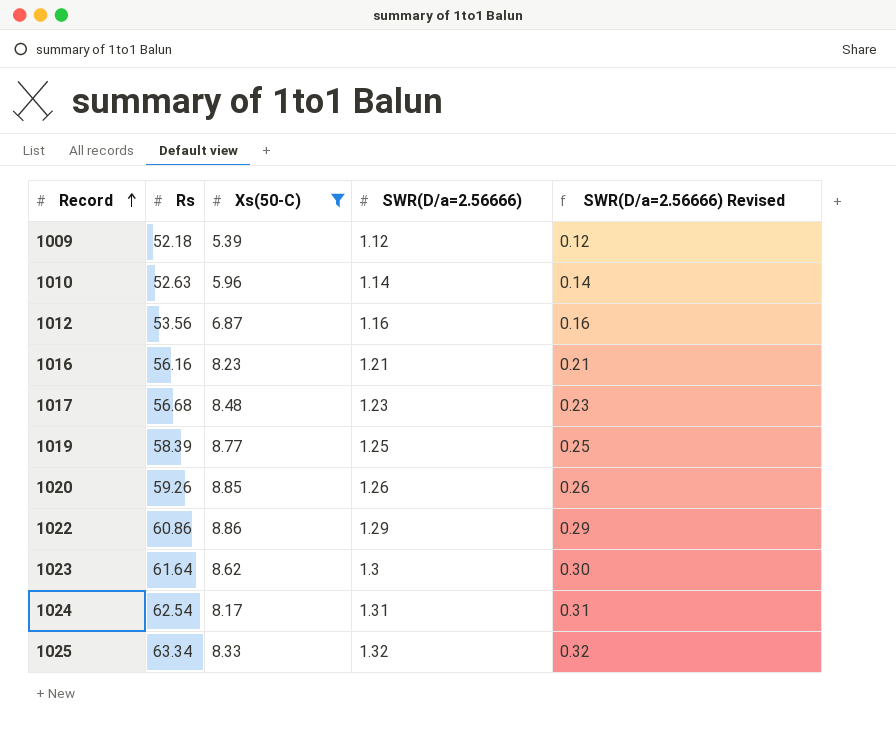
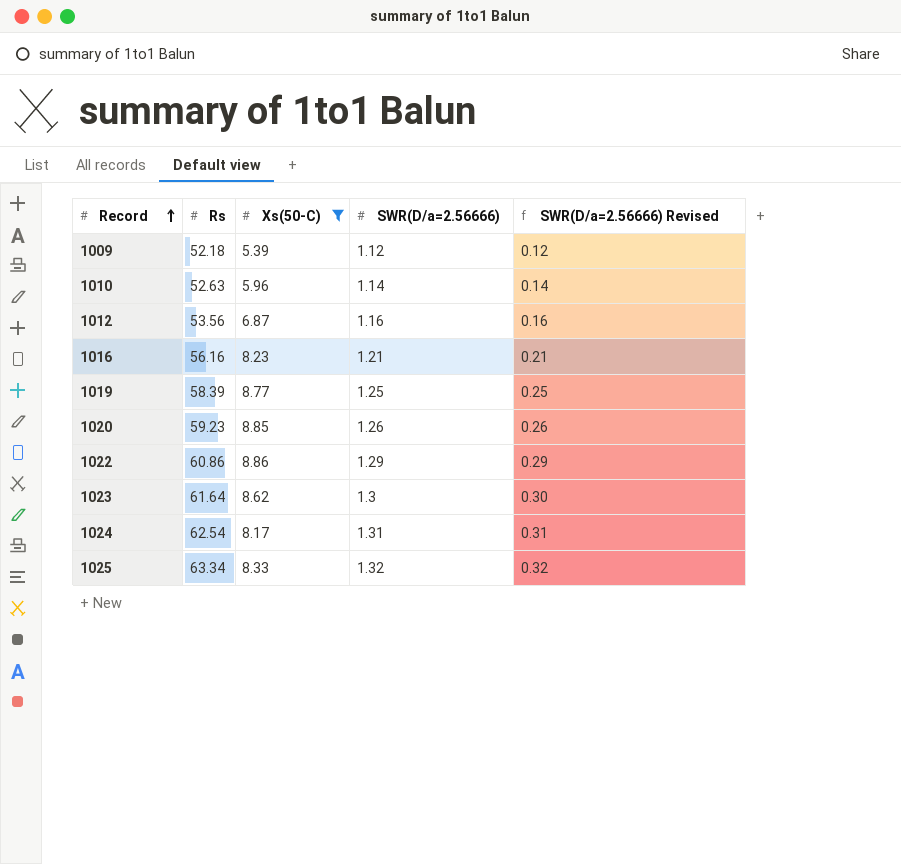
row 1017: 56.68 | 8.48 | 1.23 | 0.23 -> none
1020 | Rs: 59.26 -> 59.23

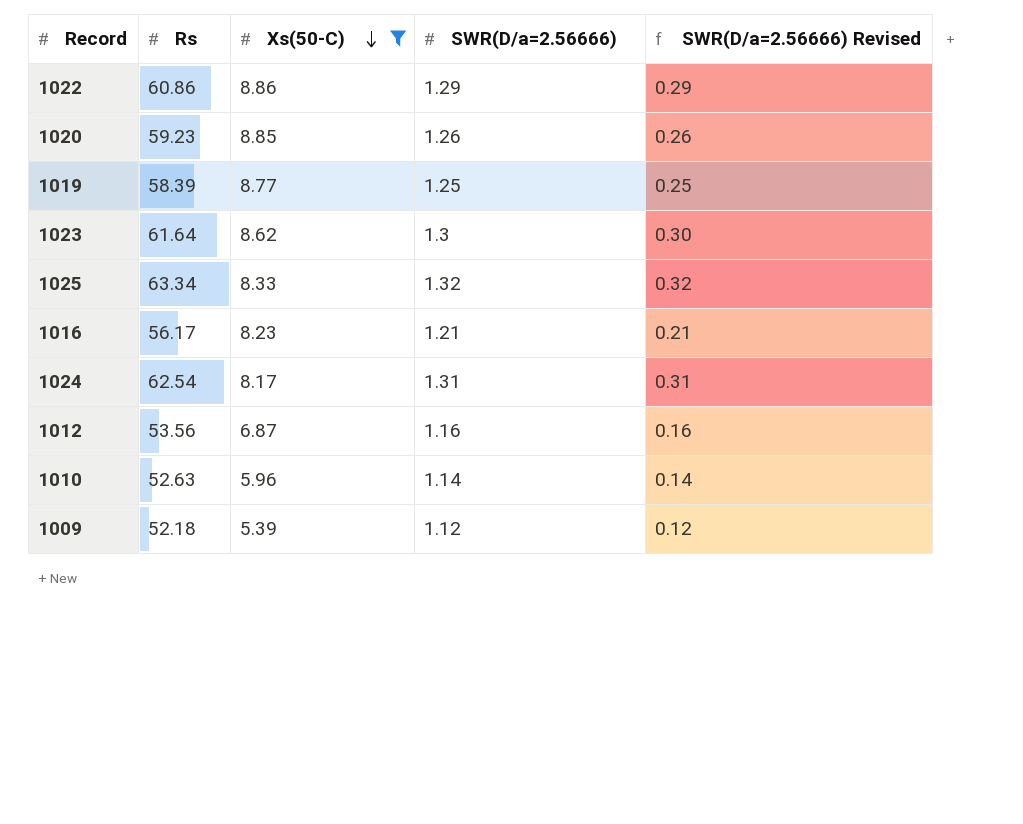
row order: Record ascending -> Xs(50-C) descending
1016 | Rs: 56.16 -> 56.17

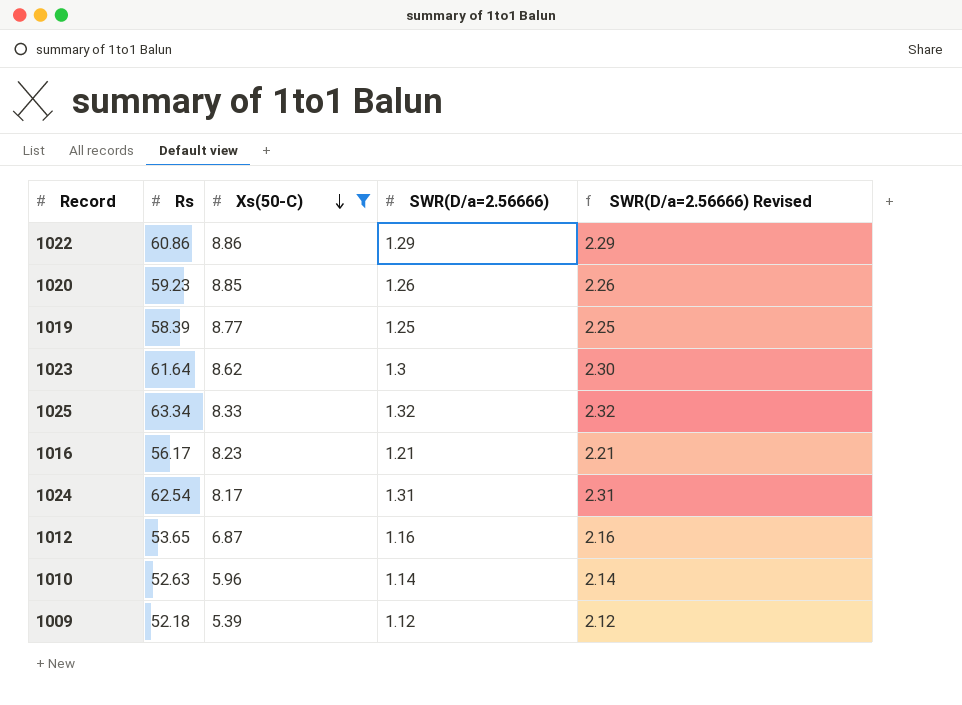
column SWR(D/a=2.56666) Revised | formula: [SWR(D/a=2.56666)] - 1 -> [SWR(D/a=2.56666)] + 1
1012 | Rs: 53.56 -> 53.65

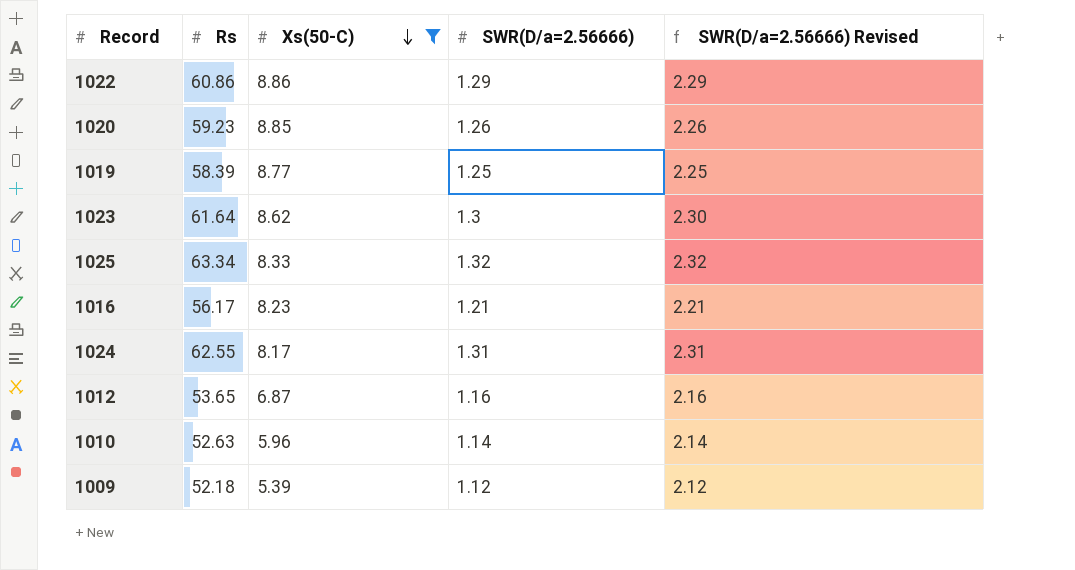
1024 | Rs: 62.54 -> 62.55

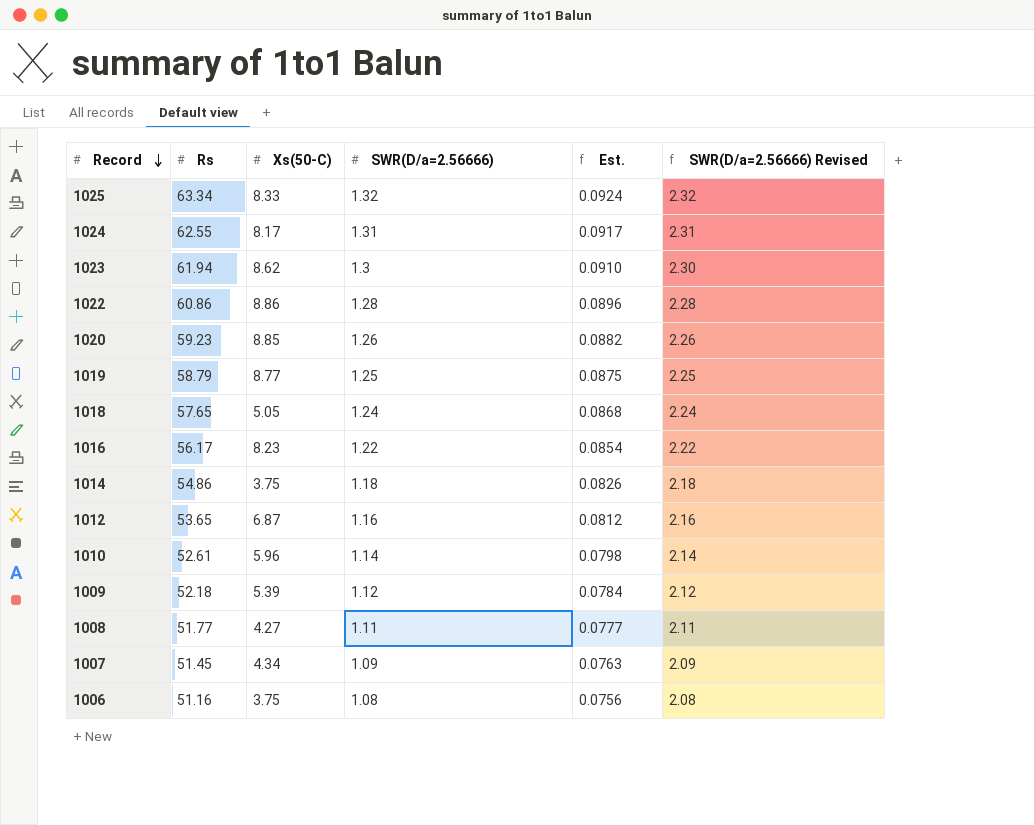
filter: Xs(50-C) >= 5.39 -> none
row order: Xs(50-C) descending -> Record descending
column Est. | formula: none -> [SWR(D/a=2.56666)] * 0.07
1023 | Rs: 61.64 -> 61.94
1022 | SWR(D/a=2.56666): 1.29 -> 1.28
1022 | SWR(D/a=2.56666) Revised: 2.29 -> 2.28
1019 | Rs: 58.39 -> 58.79
1016 | SWR(D/a=2.56666): 1.21 -> 1.22
1016 | SWR(D/a=2.56666) Revised: 2.21 -> 2.22
1010 | Rs: 52.63 -> 52.61

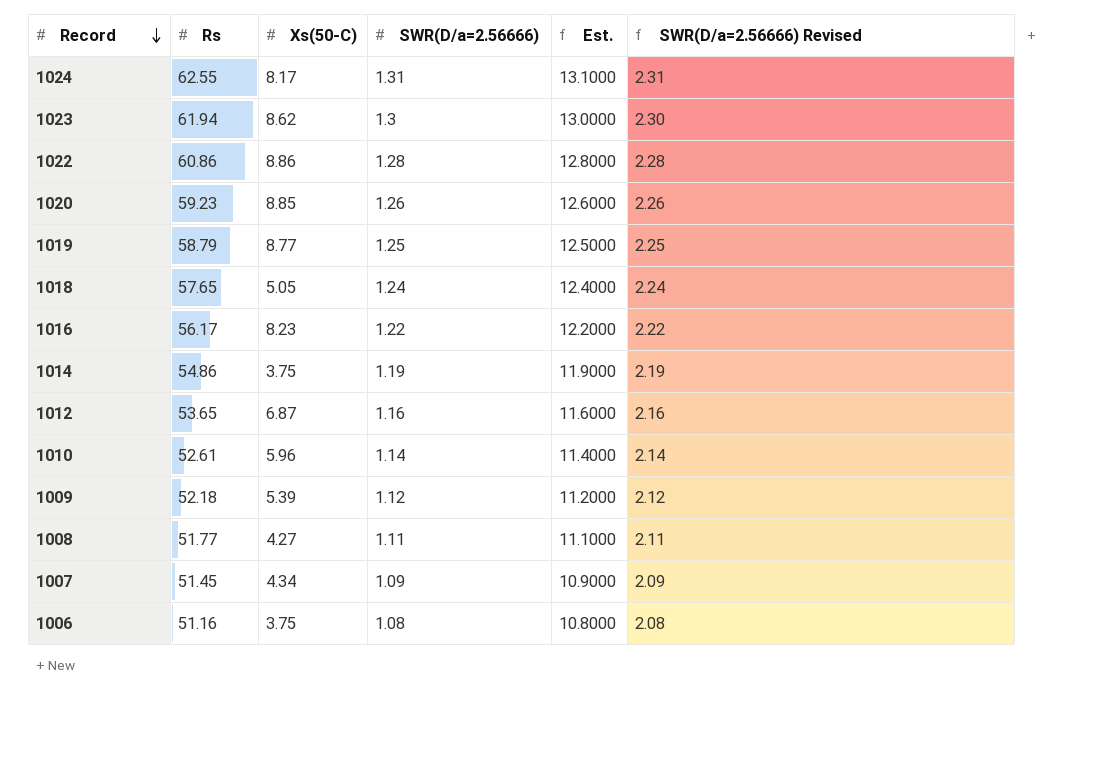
column Est. | formula: [SWR(D/a=2.56666)] * 0.07 -> [SWR(D/a=2.56666)] * 10
row 1025: 63.34 | 8.33 | 1.32 | 0.0924 | 2.32 -> none
1014 | SWR(D/a=2.56666): 1.18 -> 1.19
1014 | SWR(D/a=2.56666) Revised: 2.18 -> 2.19

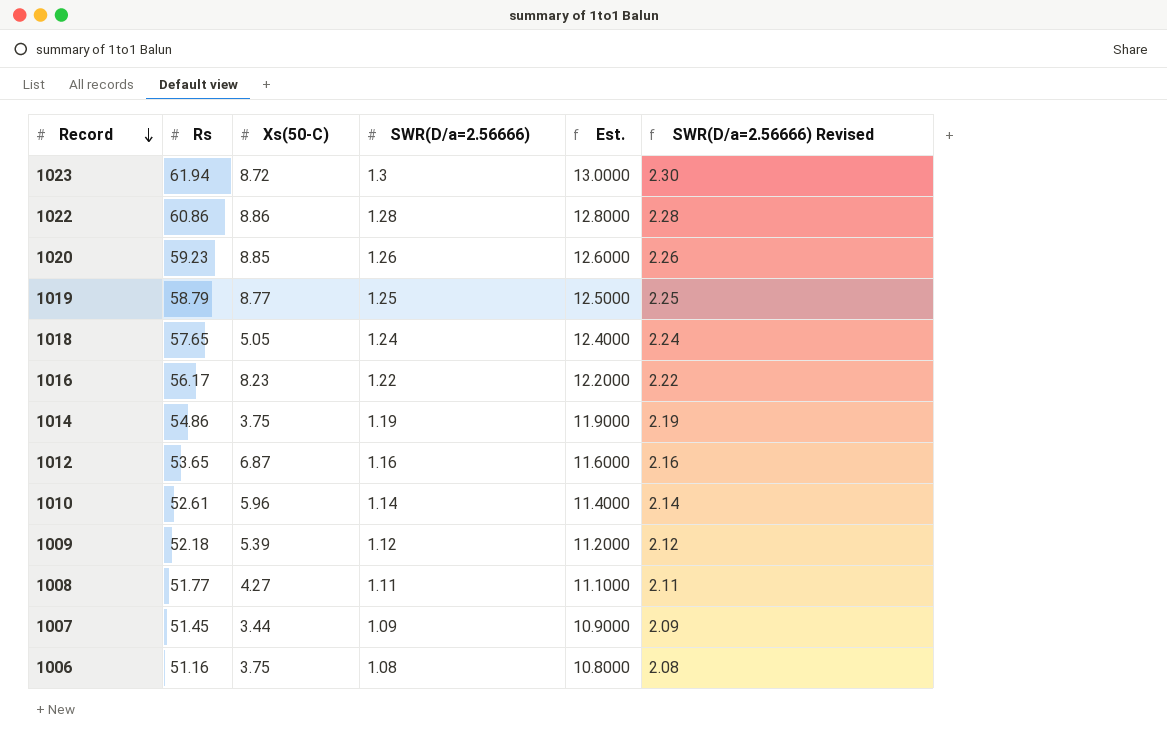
row 1024: 62.55 | 8.17 | 1.31 | 13.1000 | 2.31 -> none
1023 | Xs(50-C): 8.62 -> 8.72
1007 | Xs(50-C): 4.34 -> 3.44

